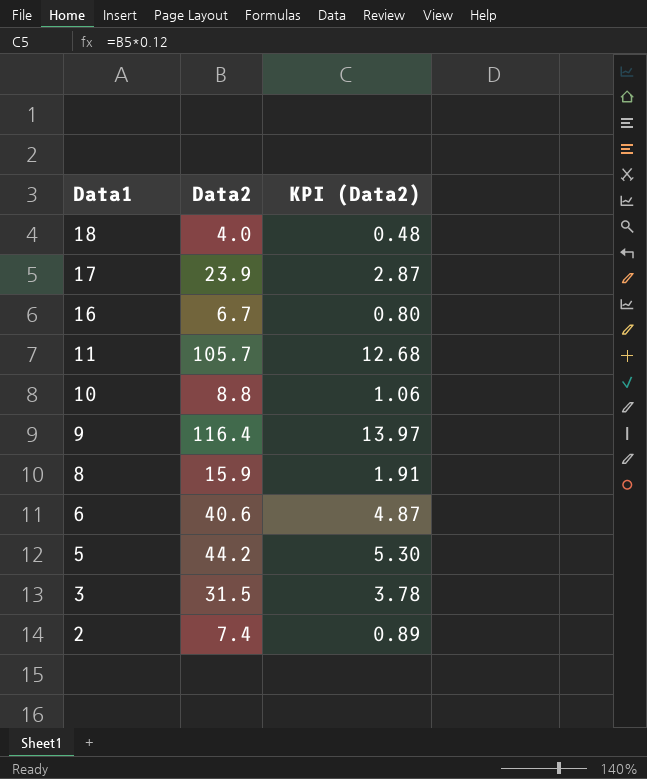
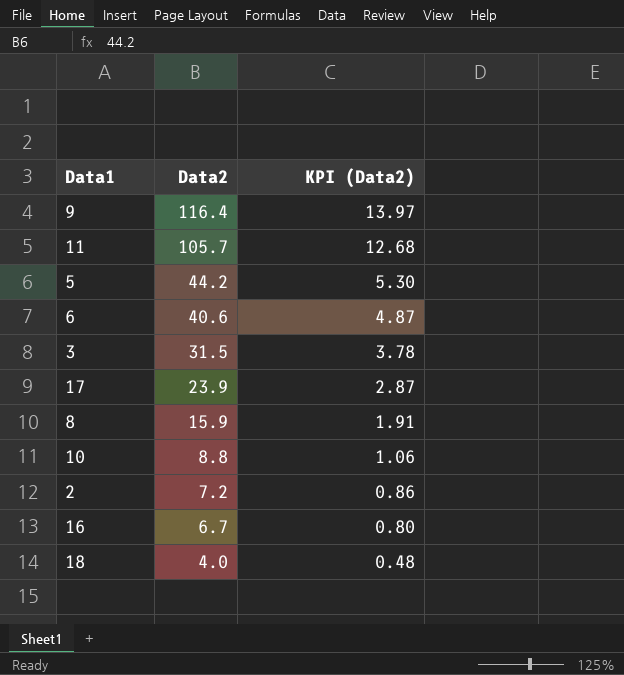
row order: Data1 descending -> Data2 descending
2 | Data2: 7.4 -> 7.2
2 | KPI (Data2): 0.89 -> 0.86

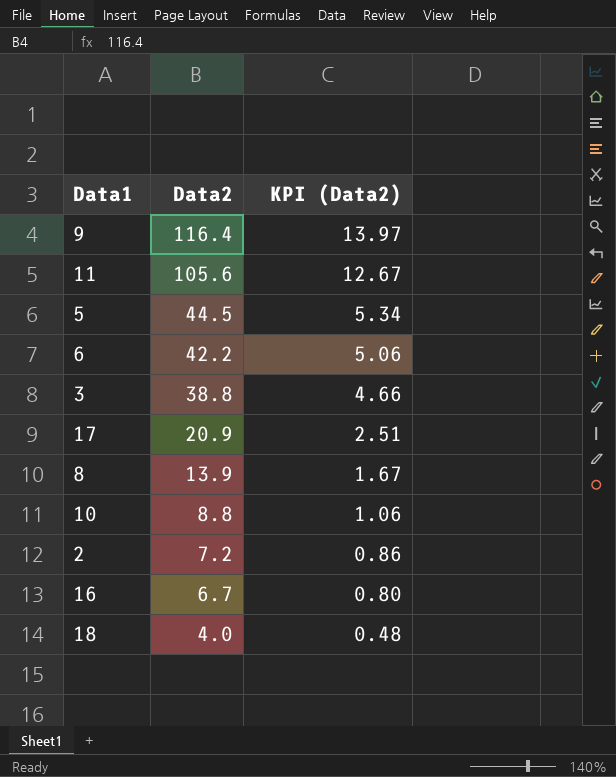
11 | Data2: 105.7 -> 105.6
11 | KPI (Data2): 12.68 -> 12.67
5 | Data2: 44.2 -> 44.5
5 | KPI (Data2): 5.30 -> 5.34
6 | Data2: 40.6 -> 42.2
6 | KPI (Data2): 4.87 -> 5.06
3 | Data2: 31.5 -> 38.8
3 | KPI (Data2): 3.78 -> 4.66
17 | Data2: 23.9 -> 20.9
17 | KPI (Data2): 2.87 -> 2.51
8 | Data2: 15.9 -> 13.9
8 | KPI (Data2): 1.91 -> 1.67

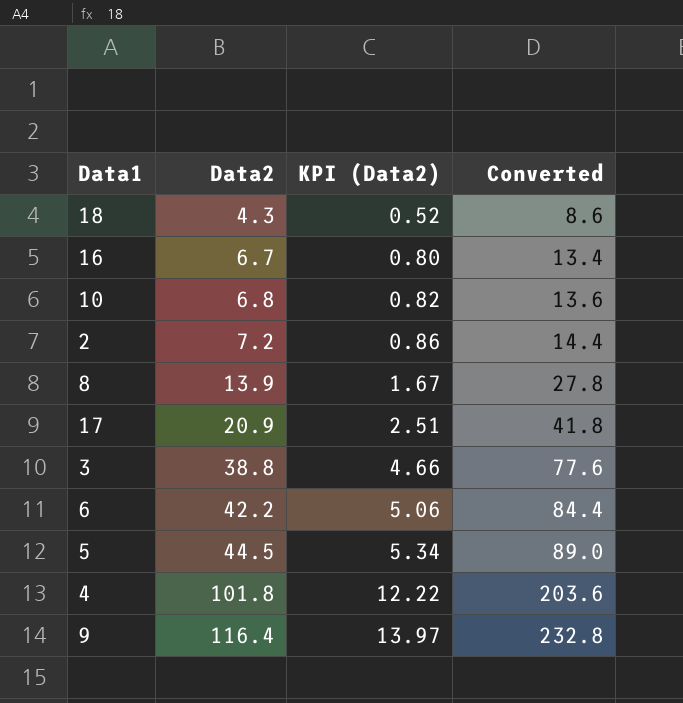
row order: Data2 descending -> Data2 ascending
column Converted | formula: none -> [Data2] * 2
row 11: 105.6 | 12.67 -> none
18 | Data2: 4.0 -> 4.3
18 | KPI (Data2): 0.48 -> 0.52
10 | Data2: 8.8 -> 6.8
10 | KPI (Data2): 1.06 -> 0.82
row 4: none -> 101.8 | 12.22 | 203.6

